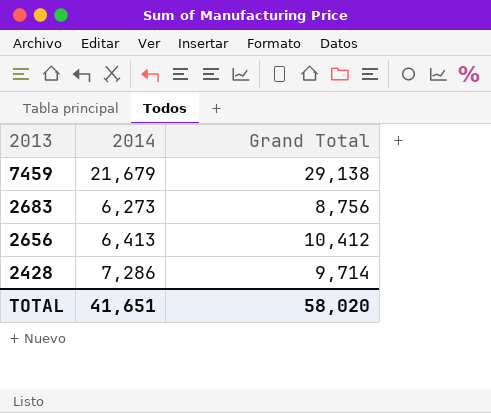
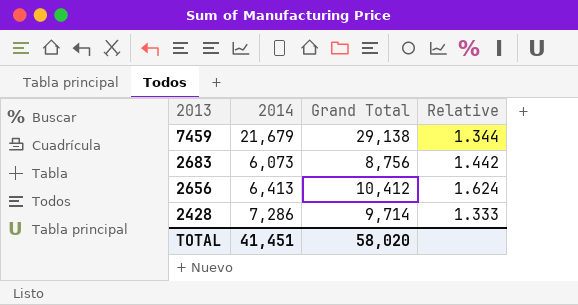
column Relative | formula: none -> [Grand Total] / [2014]
2683 | 2014: 6,273 -> 6,073
TOTAL | 2014: 41,651 -> 41,451

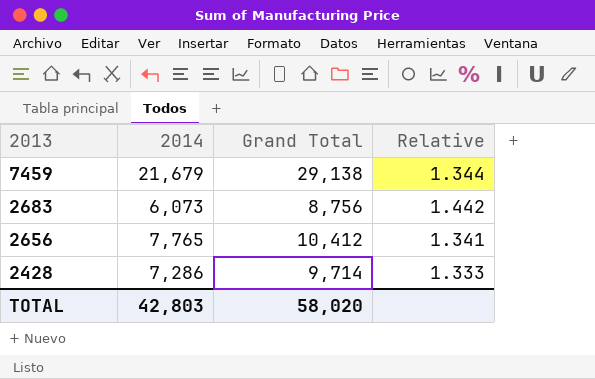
2656 | 2014: 6,413 -> 7,765
2656 | Relative: 1.624 -> 1.341
TOTAL | 2014: 41,451 -> 42,803

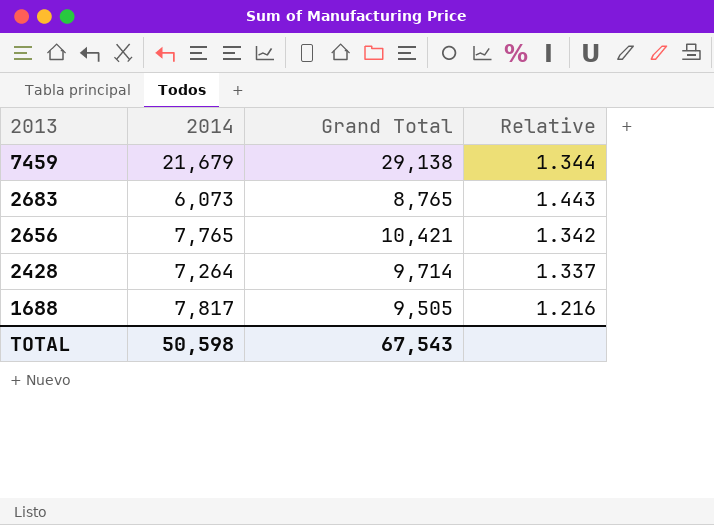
2683 | Grand Total: 8,756 -> 8,765
2683 | Relative: 1.442 -> 1.443
2656 | Grand Total: 10,412 -> 10,421
2656 | Relative: 1.341 -> 1.342
2428 | 2014: 7,286 -> 7,264
2428 | Relative: 1.333 -> 1.337
row 1688: none -> 7,817 | 9,505 | 1.216
TOTAL | 2014: 42,803 -> 50,598
TOTAL | Grand Total: 58,020 -> 67,543

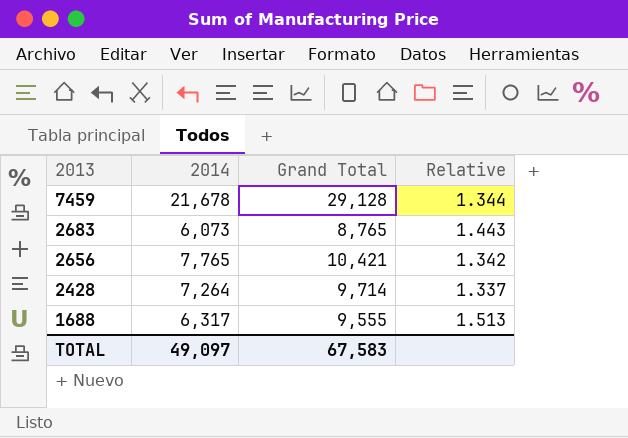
7459 | 2014: 21,679 -> 21,678
7459 | Grand Total: 29,138 -> 29,128
1688 | 2014: 7,817 -> 6,317
1688 | Grand Total: 9,505 -> 9,555
1688 | Relative: 1.216 -> 1.513
TOTAL | 2014: 50,598 -> 49,097
TOTAL | Grand Total: 67,543 -> 67,583

